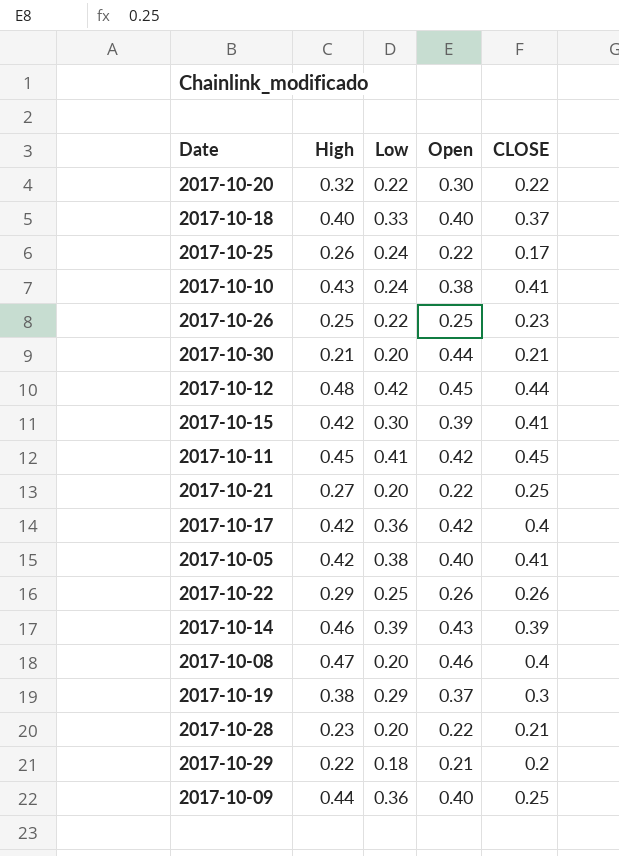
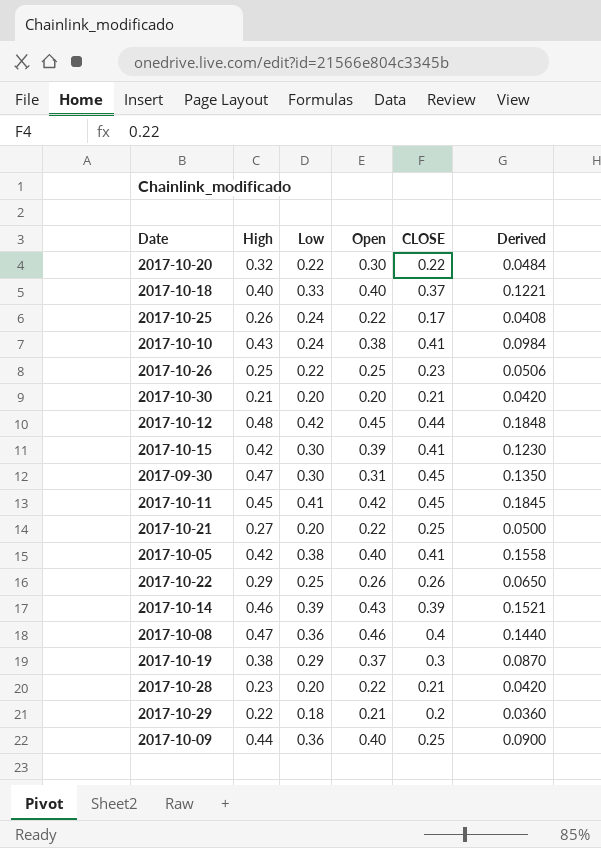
column Derived | formula: none -> [Low] * [CLOSE]
row 2017-10-17: 0.42 | 0.36 | 0.42 | 0.4 -> none
2017-10-30 | Open: 0.44 -> 0.20
row 2017-09-30: none -> 0.47 | 0.30 | 0.31 | 0.45 | 0.1350
2017-10-08 | Low: 0.20 -> 0.36

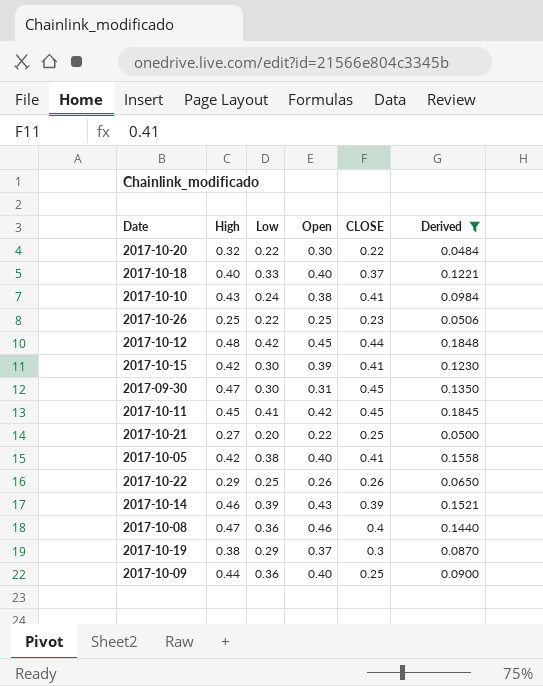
filter: none -> Derived >= 0.0484

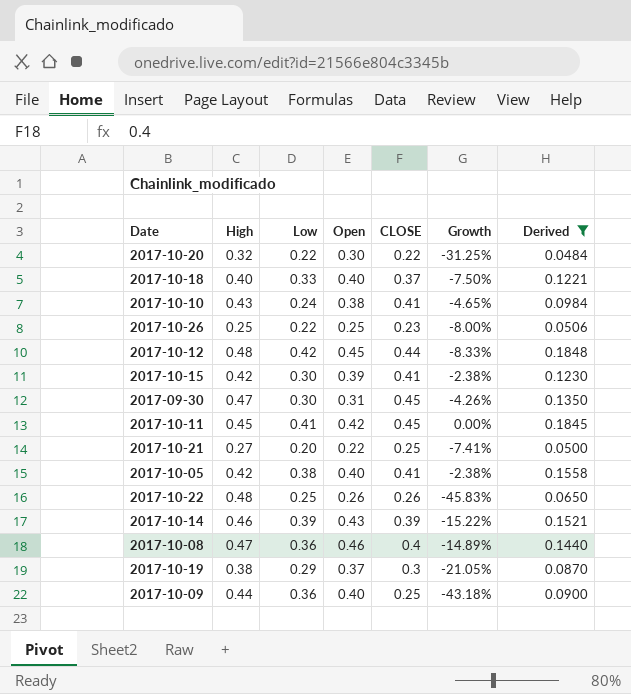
column Growth | formula: none -> ([CLOSE] - [High]) / [High]
2017-10-22 | High: 0.29 -> 0.48

